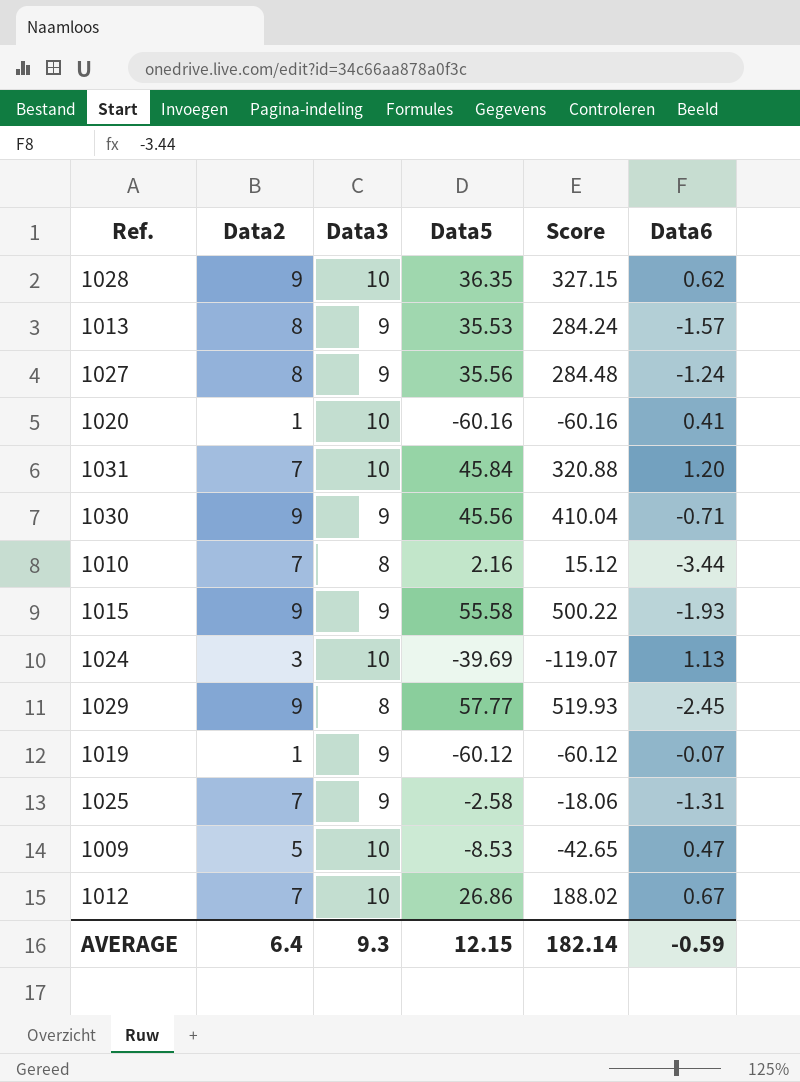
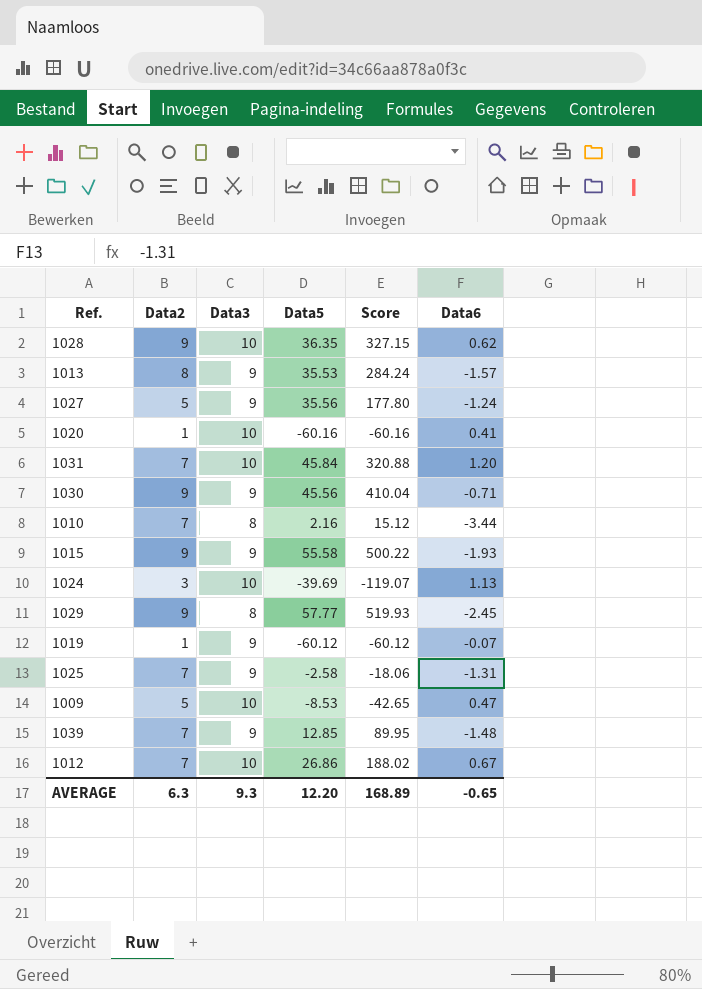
1027 | Data2: 8 -> 5
1027 | Score: 284.48 -> 177.80
row 1039: none -> 7 | 9 | 12.85 | 89.95 | -1.48
AVERAGE | Data2: 6.4 -> 6.3
AVERAGE | Data5: 12.15 -> 12.20
AVERAGE | Score: 182.14 -> 168.89
AVERAGE | Data6: -0.59 -> -0.65

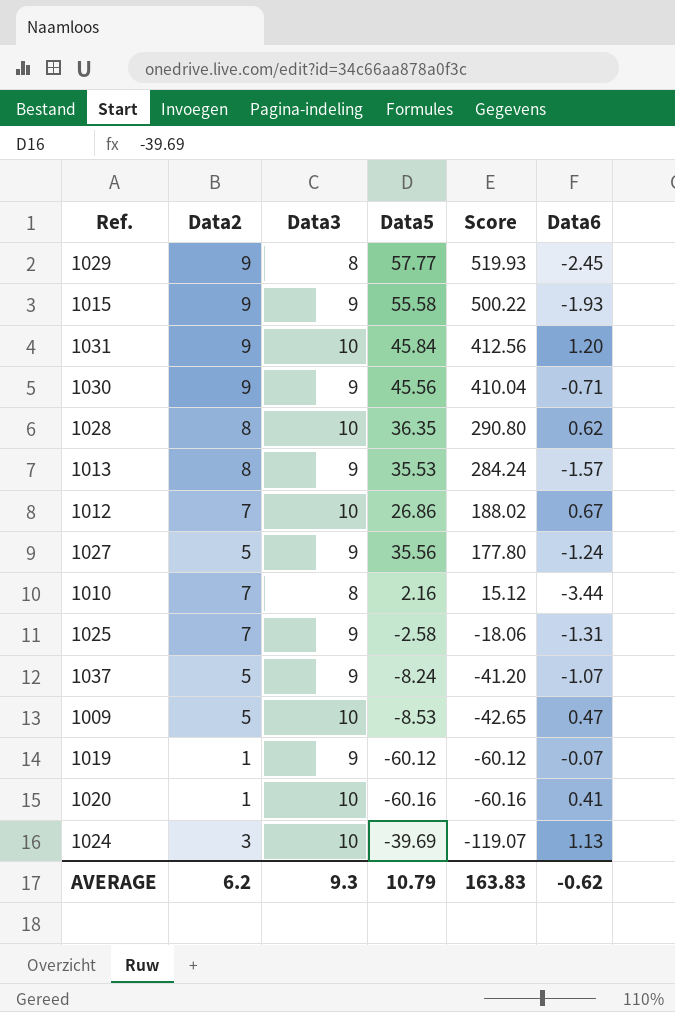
row order: none -> Score descending
row 1039: 7 | 9 | 12.85 | 89.95 | -1.48 -> none
1031 | Data2: 7 -> 9
1031 | Score: 320.88 -> 412.56
1028 | Data2: 9 -> 8
1028 | Score: 327.15 -> 290.80
row 1037: none -> 5 | 9 | -8.24 | -41.20 | -1.07
AVERAGE | Data2: 6.3 -> 6.2
AVERAGE | Data5: 12.20 -> 10.79
AVERAGE | Score: 168.89 -> 163.83
AVERAGE | Data6: -0.65 -> -0.62

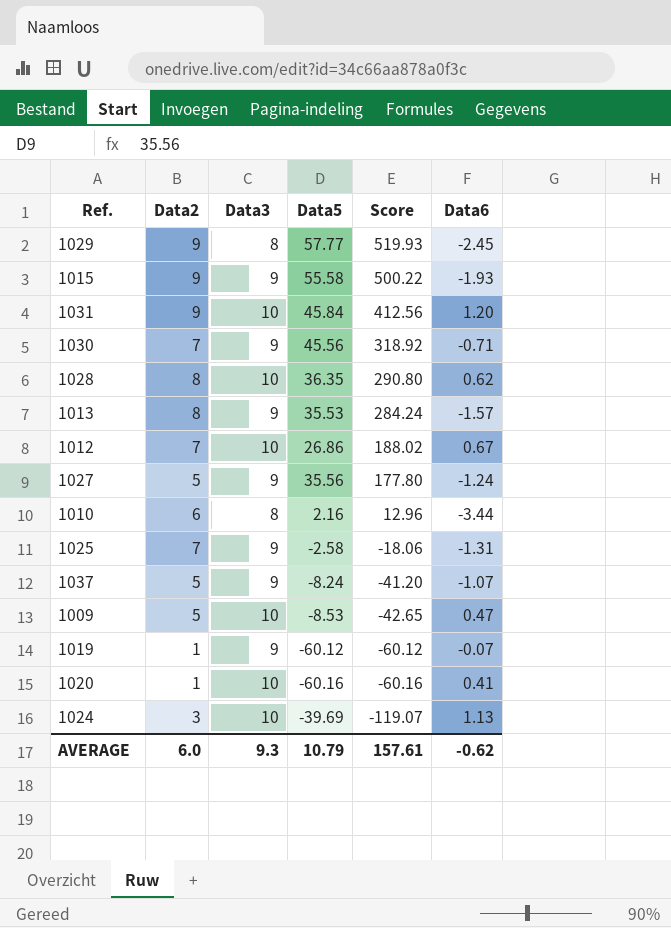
1030 | Data2: 9 -> 7
1030 | Score: 410.04 -> 318.92
1010 | Data2: 7 -> 6
1010 | Score: 15.12 -> 12.96
AVERAGE | Data2: 6.2 -> 6.0
AVERAGE | Score: 163.83 -> 157.61

